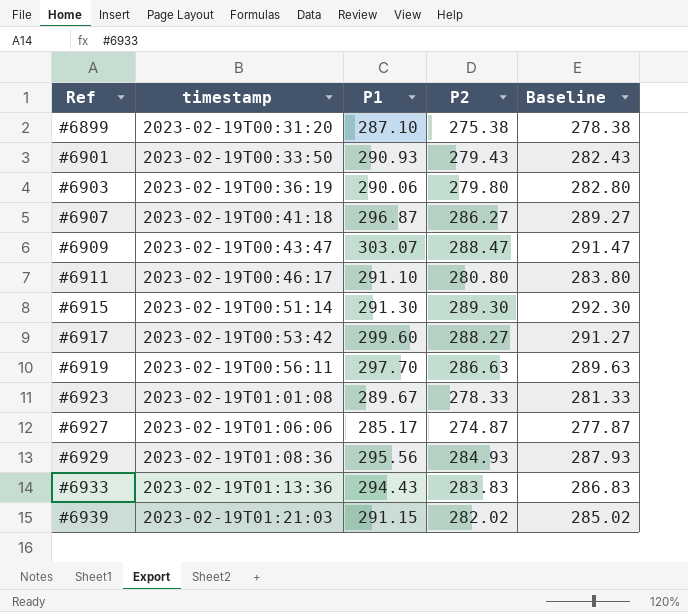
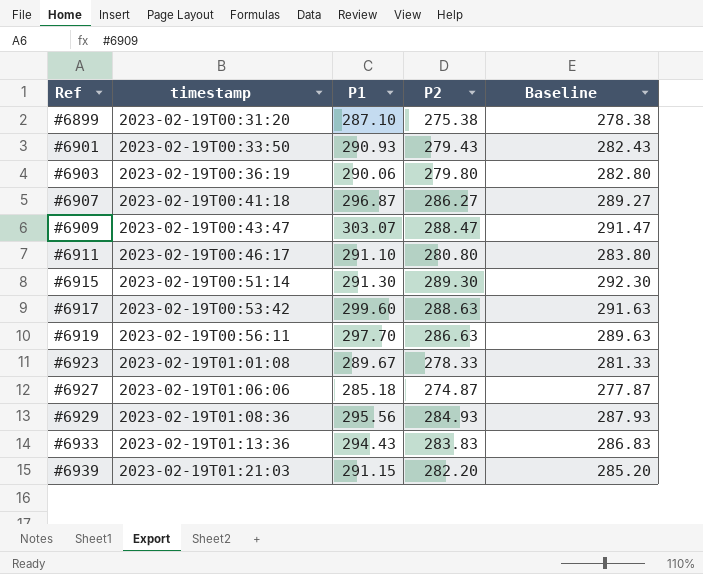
#6917 | P2: 288.27 -> 288.63
#6917 | Baseline: 291.27 -> 291.63
#6927 | P1: 285.17 -> 285.18
#6939 | P2: 282.02 -> 282.20
#6939 | Baseline: 285.02 -> 285.20

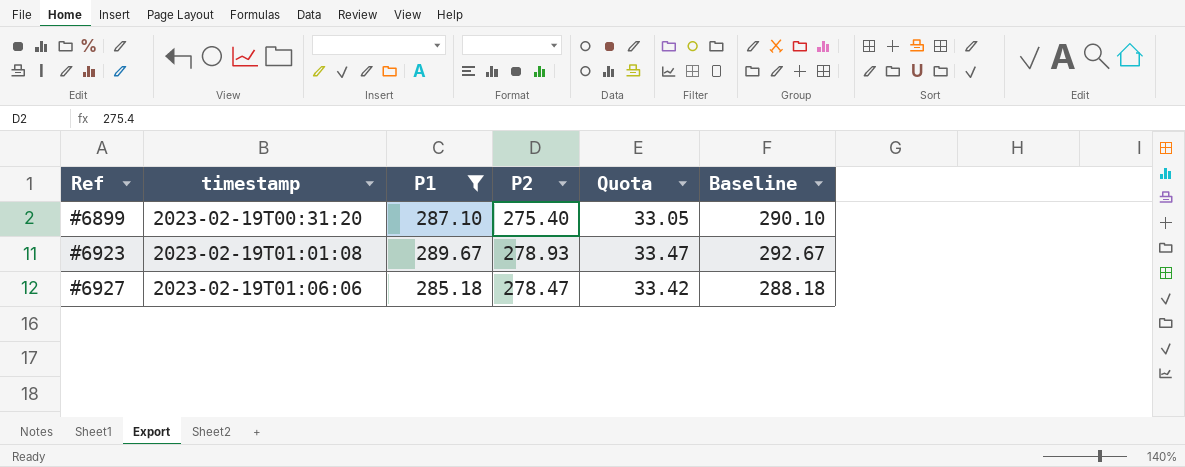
filter: none -> P1 <= 289.67
column Quota | formula: none -> [P2] * 0.12
column Baseline | formula: [P2] + 3 -> [P1] + 3
#6899 | P2: 275.38 -> 275.40
#6923 | P2: 278.33 -> 278.93
#6927 | P2: 274.87 -> 278.47

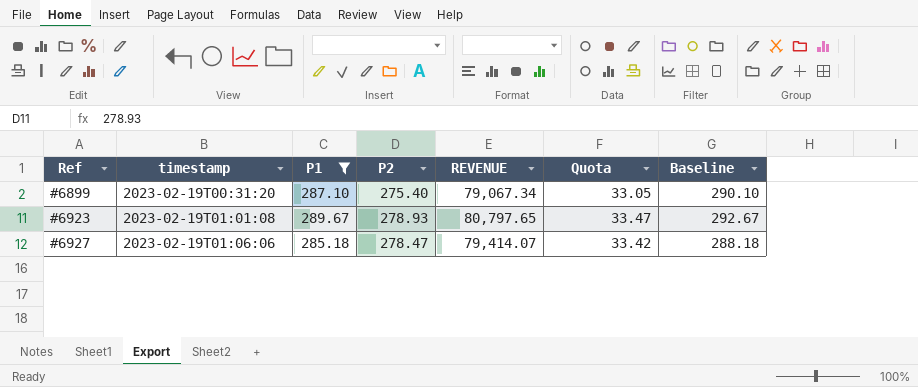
column REVENUE | formula: none -> [P1] * [P2]

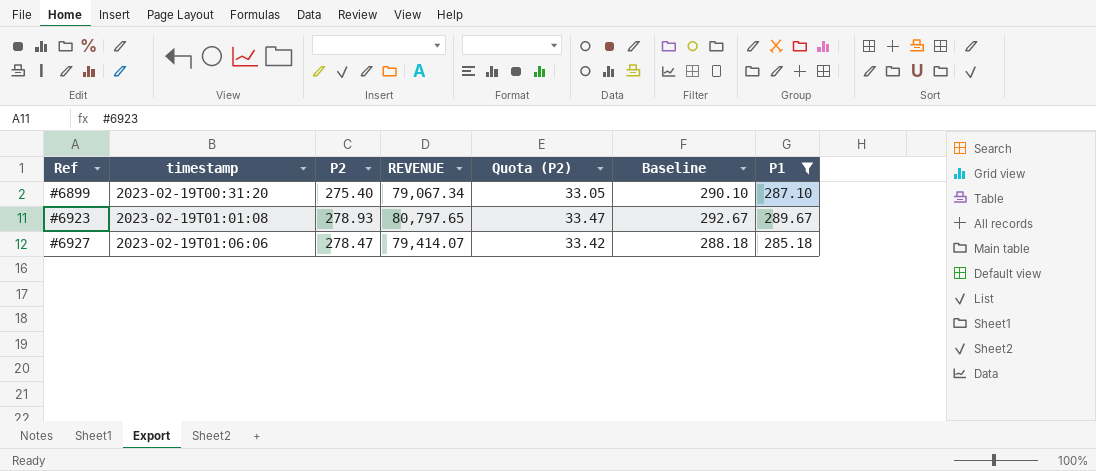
column name: Quota -> Quota (P2)
column P1 | position: 3 -> 7

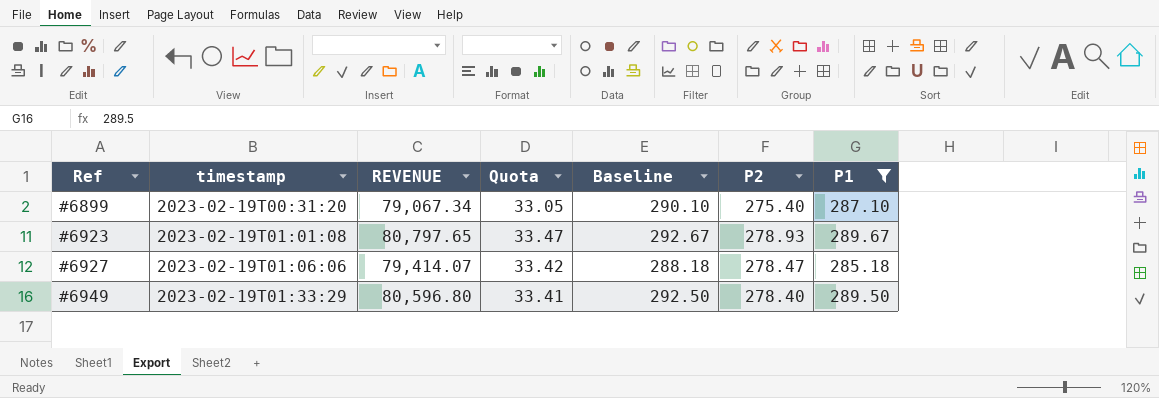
column name: Quota (P2) -> Quota
column P2 | position: 3 -> 6
row #6949: none -> 2023-02-19T01:33:29 | 80,596.80 | 33.41 | 292.50 | 278.40 | 289.50

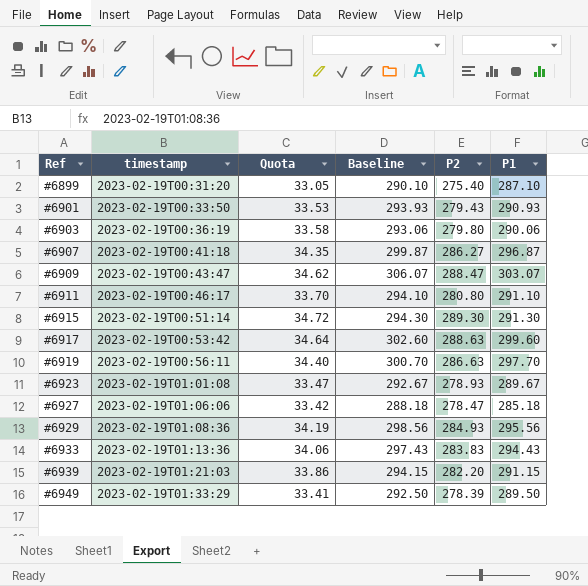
filter: P1 <= 289.67 -> none
column REVENUE | formula: [P2] * [P1] -> none
#6949 | P2: 278.40 -> 278.39

